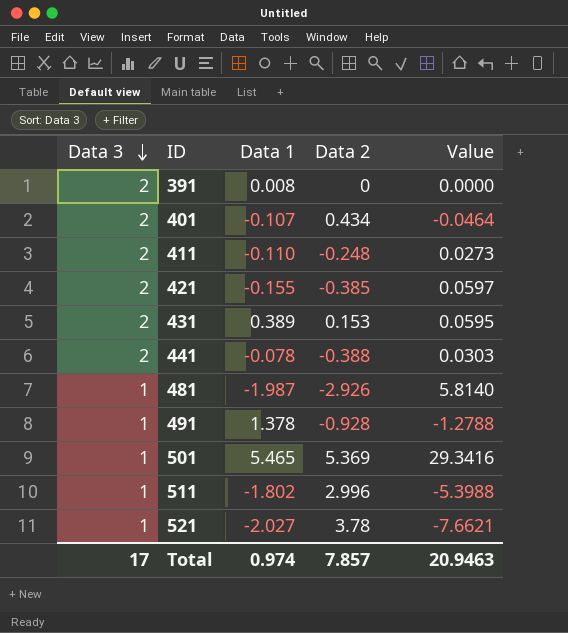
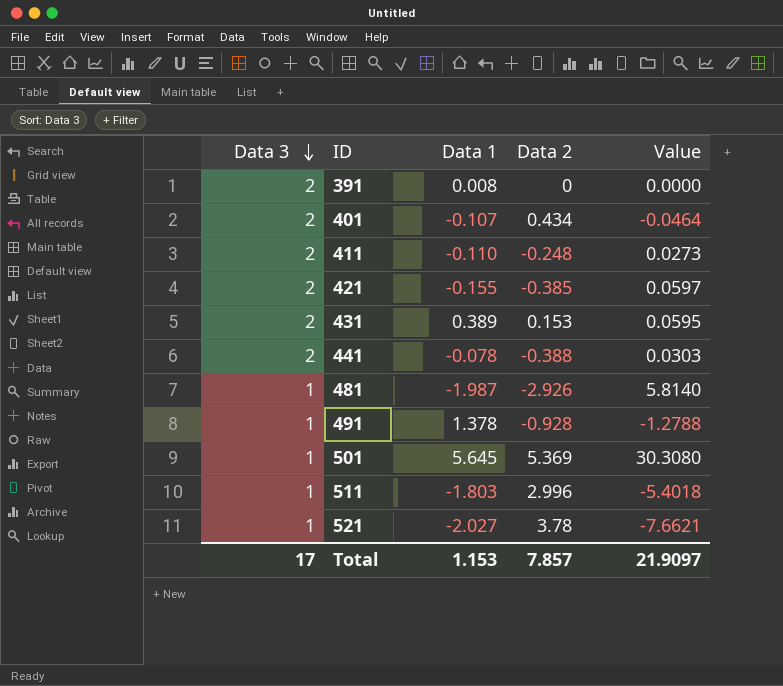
501 | Data 1: 5.465 -> 5.645
501 | Value: 29.3416 -> 30.3080
511 | Data 1: -1.802 -> -1.803
511 | Value: -5.3988 -> -5.4018
Total | Data 1: 0.974 -> 1.153
Total | Value: 20.9463 -> 21.9097

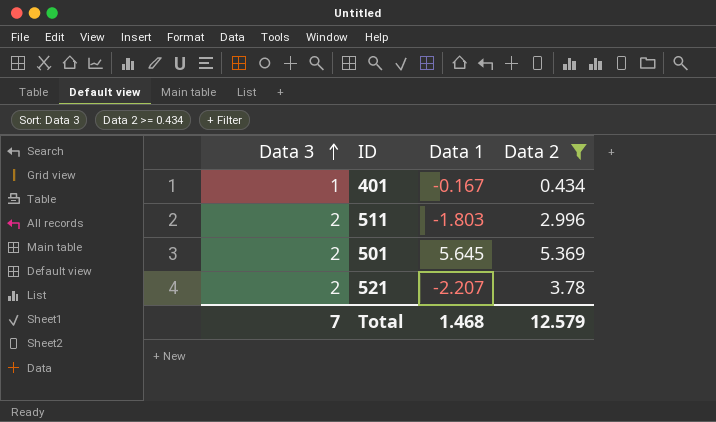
filter: none -> Data 2 >= 0.434
row order: Data 3 descending -> Data 3 ascending
column Value | formula: [Data 1] * [Data 2] -> none
401 | Data 3: 2 -> 1
401 | Data 1: -0.107 -> -0.167
511 | Data 3: 1 -> 2
501 | Data 3: 1 -> 2
521 | Data 3: 1 -> 2
521 | Data 1: -2.027 -> -2.207
Total | Data 3: 17 -> 7
Total | Data 1: 1.153 -> 1.468
Total | Data 2: 7.857 -> 12.579

